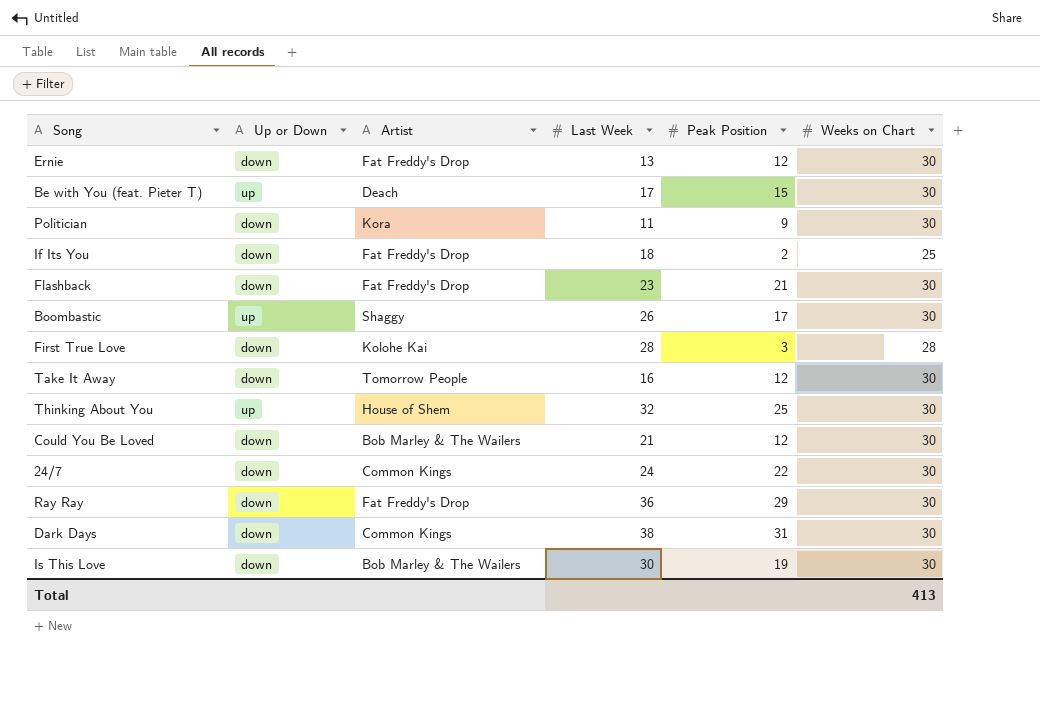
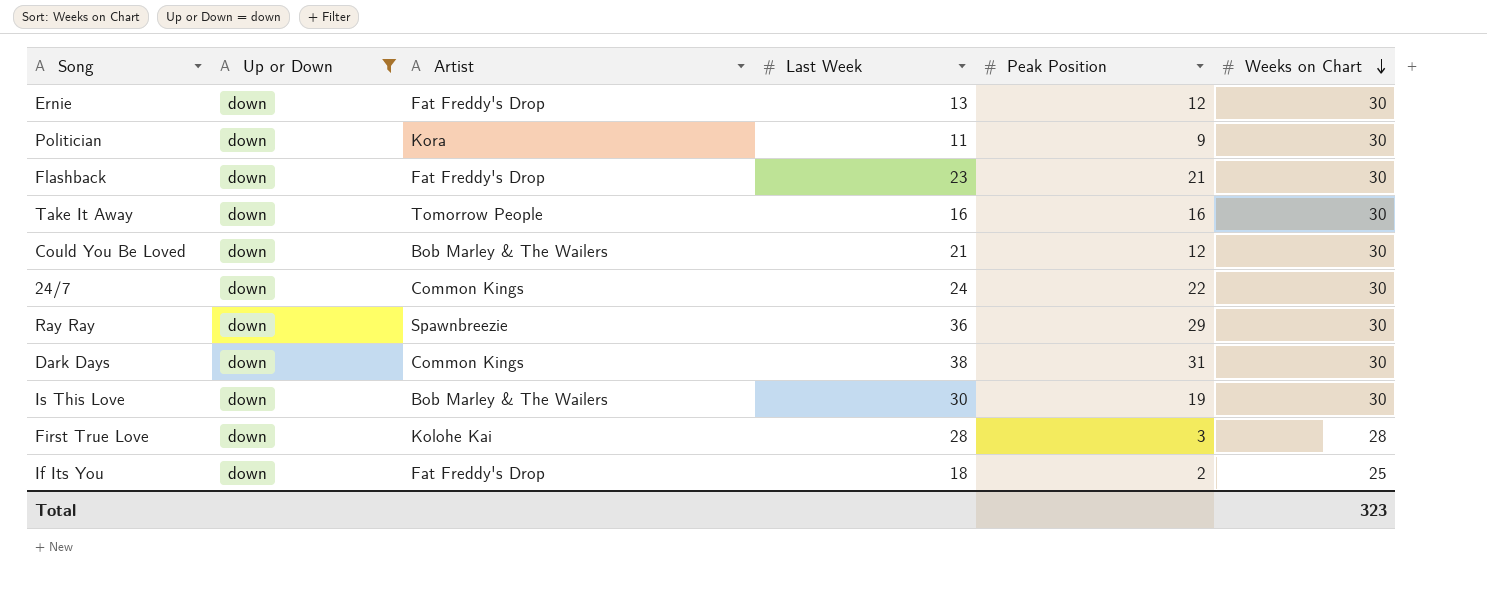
filter: none -> Up or Down = down
row order: none -> Weeks on Chart descending
Take It Away | Peak Position: 12 -> 16
Ray Ray | Artist: Fat Freddy's Drop -> Spawnbreezie
Total | Weeks on Chart: 413 -> 323

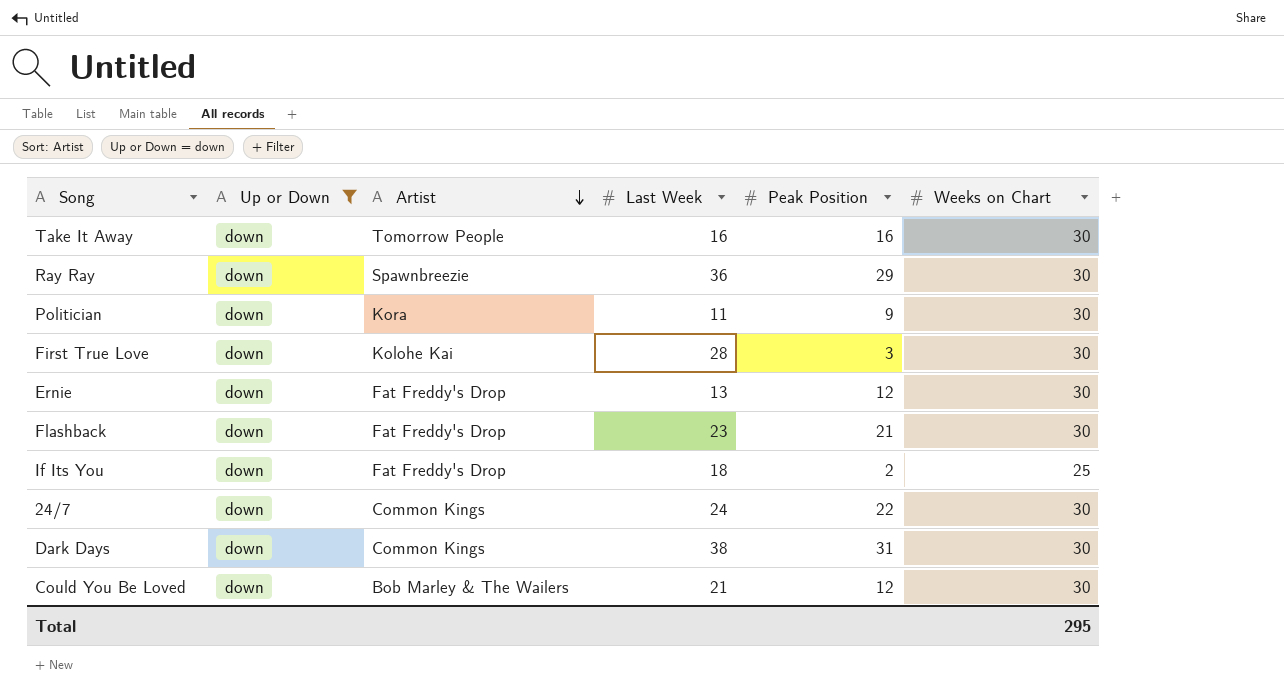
row order: Weeks on Chart descending -> Artist descending
row Is This Love: down | Bob Marley & The Wailers | 30 | 19 | 30 -> none
First True Love | Weeks on Chart: 28 -> 30
Total | Weeks on Chart: 323 -> 295

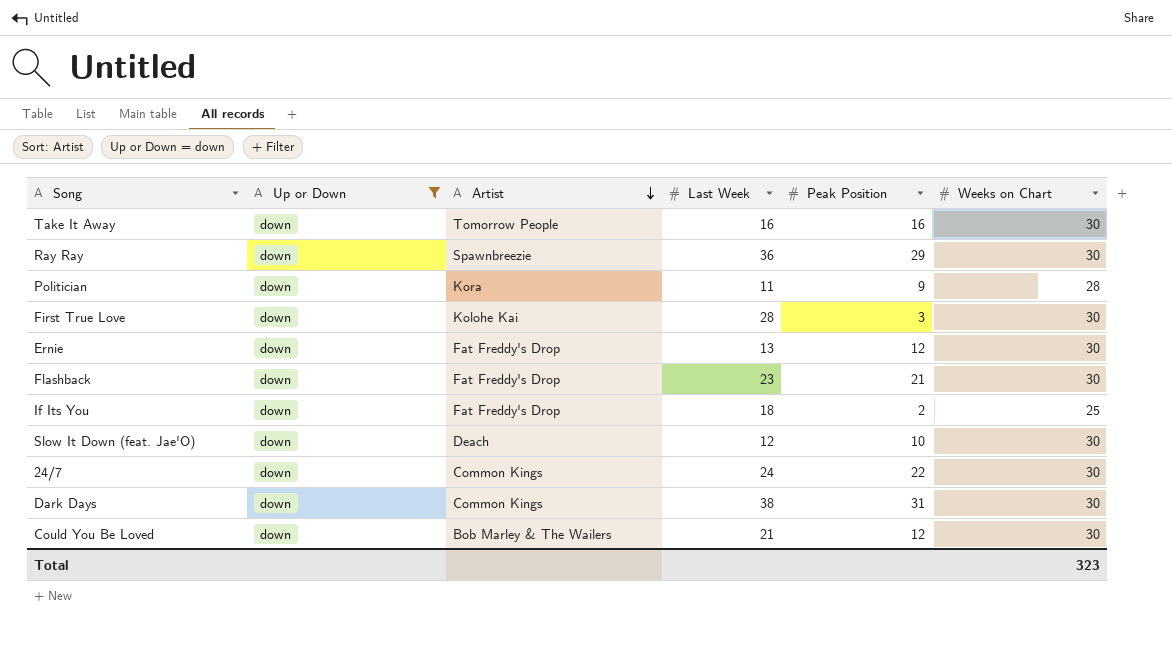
Politician | Weeks on Chart: 30 -> 28
row Slow It Down (feat. Jae'O): none -> down | Deach | 12 | 10 | 30
Total | Weeks on Chart: 295 -> 323

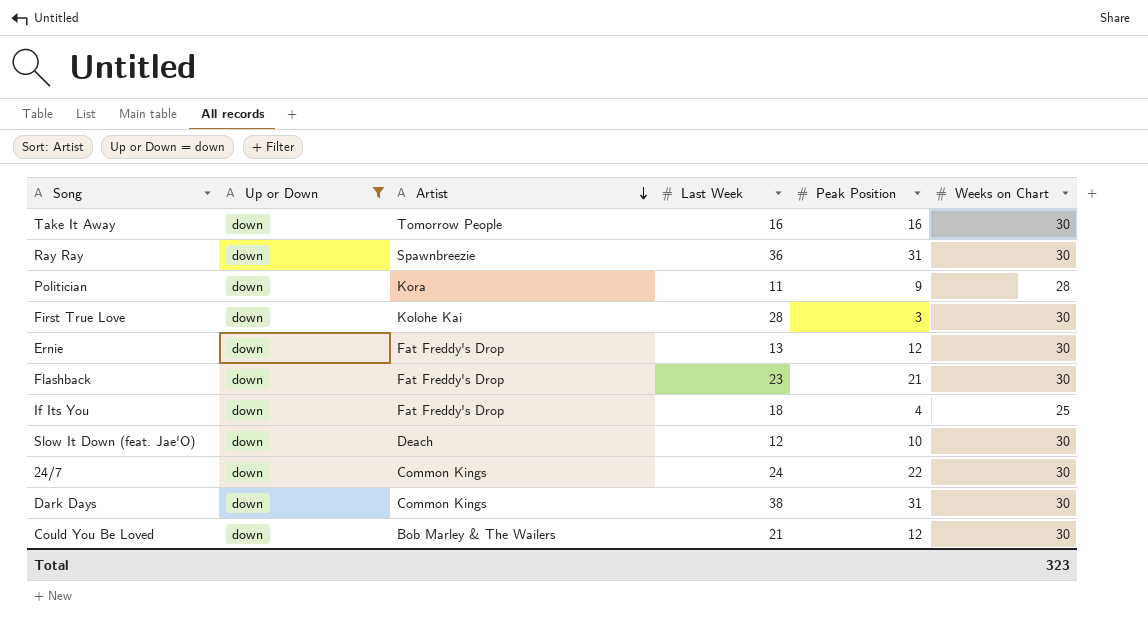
Ray Ray | Peak Position: 29 -> 31
If Its You | Peak Position: 2 -> 4

